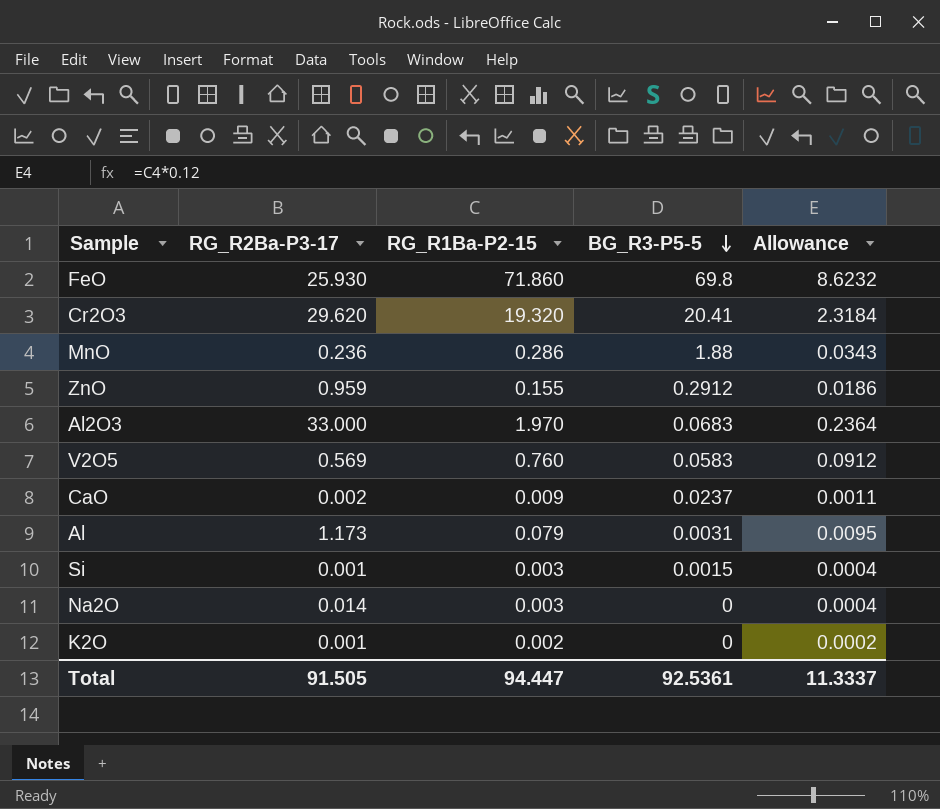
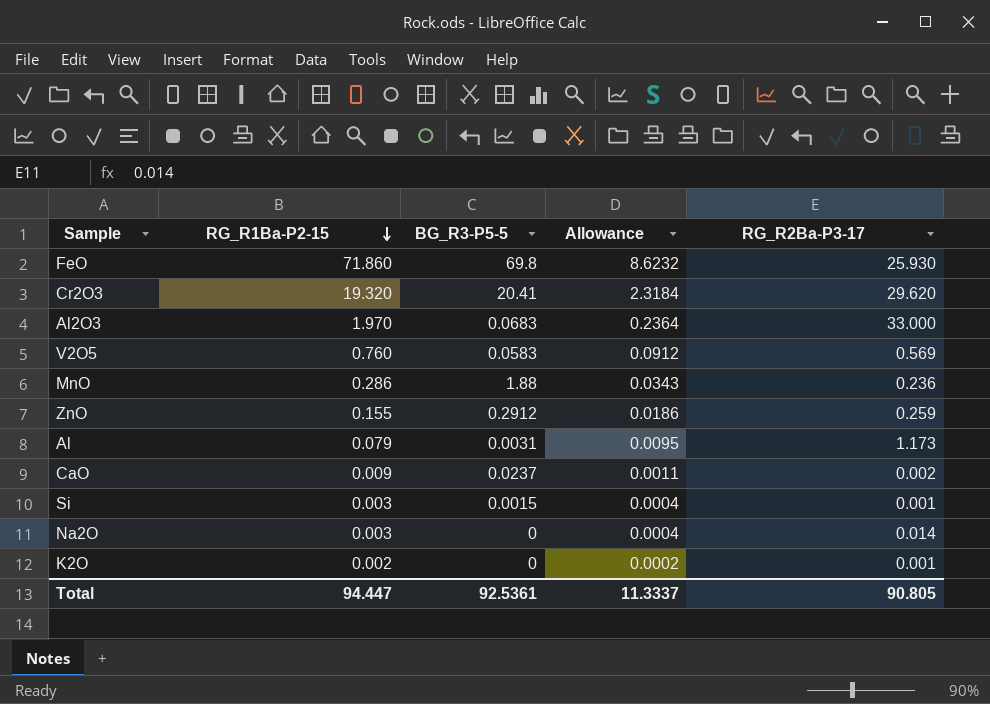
row order: BG_R3-P5-5 descending -> RG_R1Ba-P2-15 descending
column RG_R2Ba-P3-17 | position: 2 -> 5
ZnO | RG_R2Ba-P3-17: 0.959 -> 0.259
Total | RG_R2Ba-P3-17: 91.505 -> 90.805

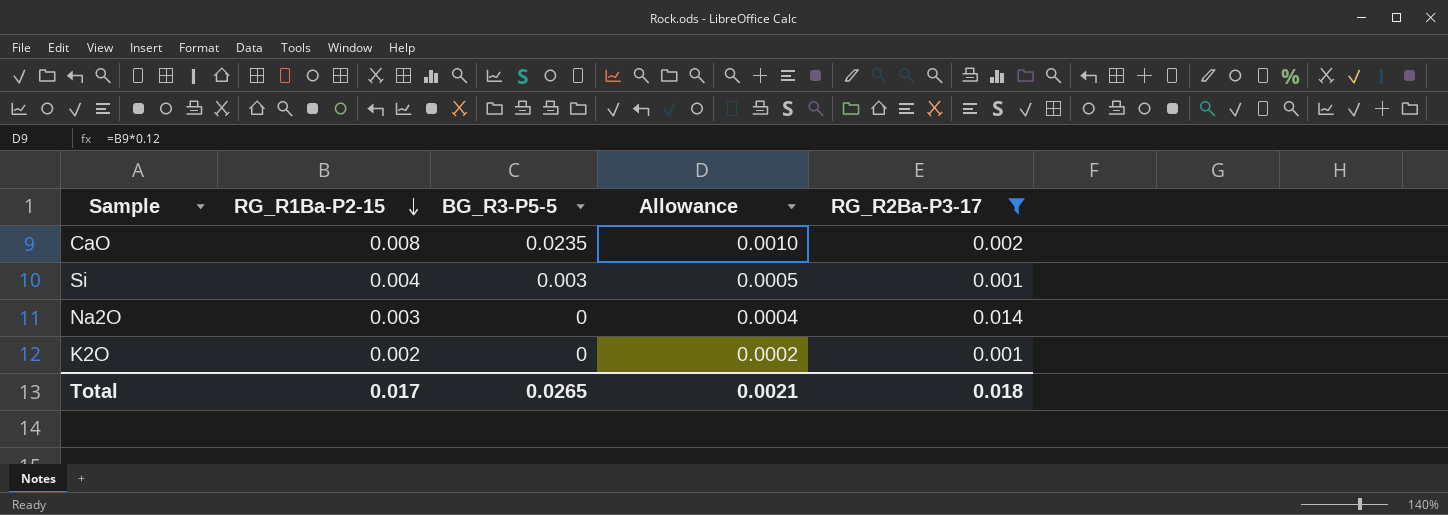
filter: none -> RG_R2Ba-P3-17 <= 0.014
CaO | RG_R1Ba-P2-15: 0.009 -> 0.008
CaO | BG_R3-P5-5: 0.0237 -> 0.0235
CaO | Allowance: 0.0011 -> 0.0010
Si | RG_R1Ba-P2-15: 0.003 -> 0.004
Si | BG_R3-P5-5: 0.0015 -> 0.003
Si | Allowance: 0.0004 -> 0.0005
Total | RG_R1Ba-P2-15: 94.447 -> 0.017
Total | BG_R3-P5-5: 92.5361 -> 0.0265
Total | Allowance: 11.3337 -> 0.0021
Total | RG_R2Ba-P3-17: 90.805 -> 0.018

